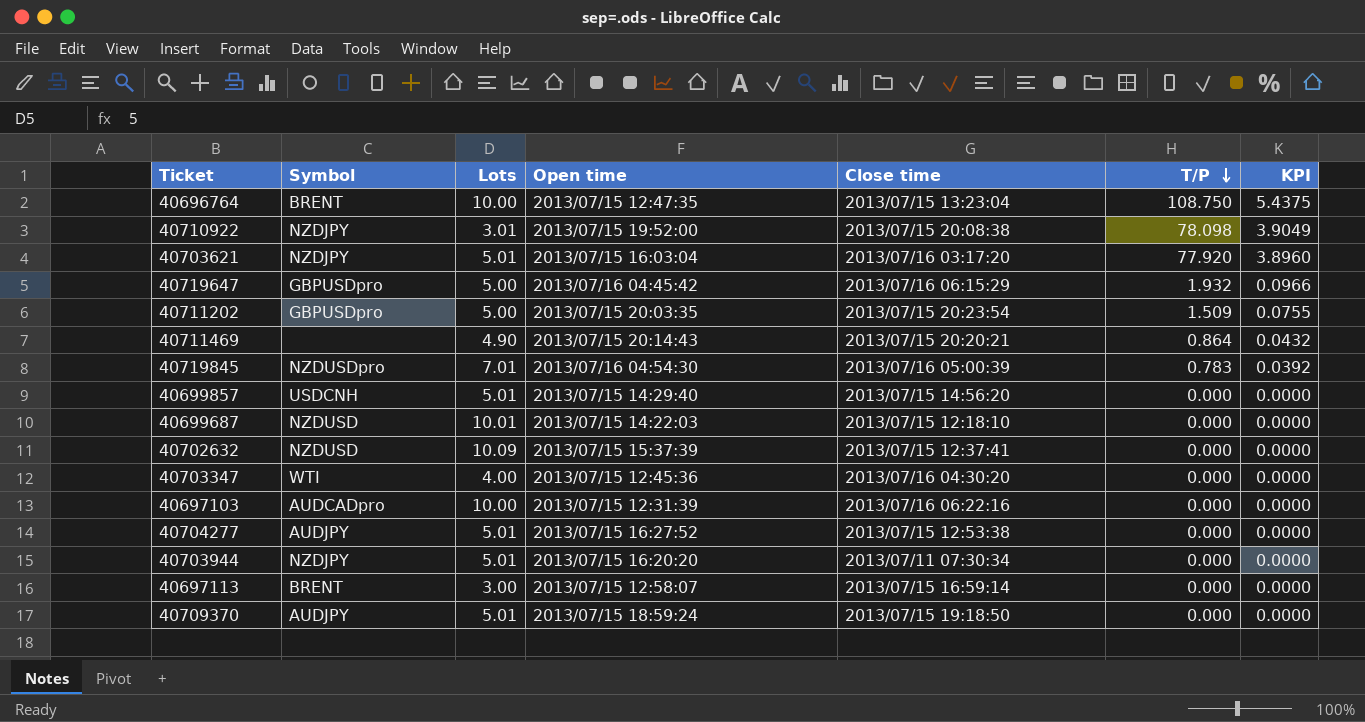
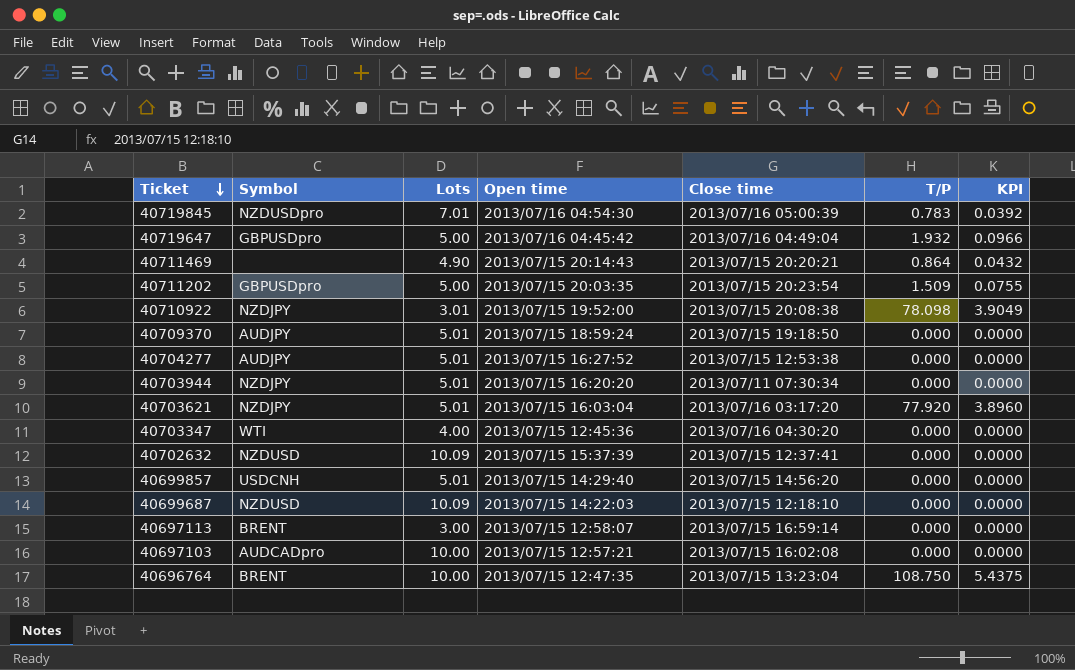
row order: T/P descending -> Ticket descending
40719647 | Close time: 2013/07/16 06:15:29 -> 2013/07/16 04:49:04
40699687 | Lots: 10.01 -> 10.09
40697103 | Open time: 2013/07/15 12:31:39 -> 2013/07/15 12:57:21
40697103 | Close time: 2013/07/16 06:22:16 -> 2013/07/15 16:02:08

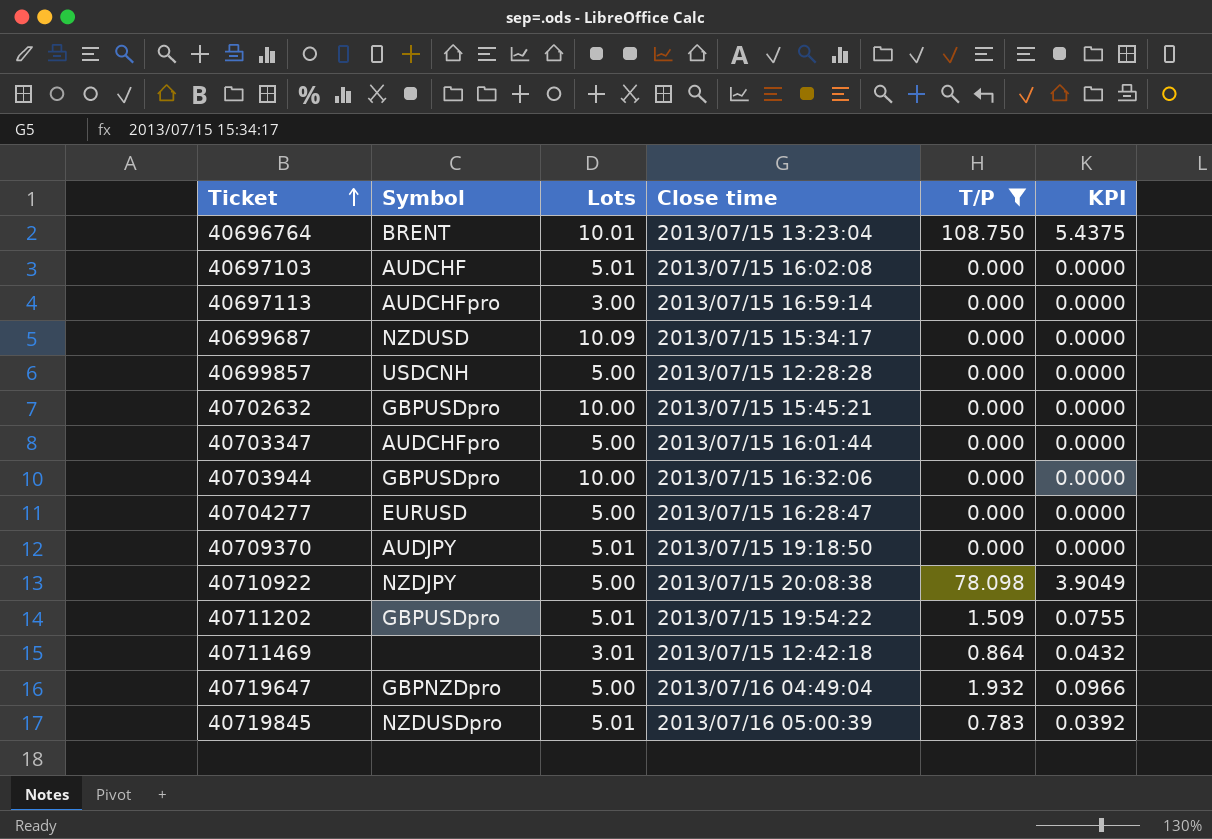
filter: none -> T/P != 77.920
row order: Ticket descending -> Ticket ascending
column Open time | position: 4 -> none
40696764 | Lots: 10.00 -> 10.01
40697103 | Symbol: AUDCADpro -> AUDCHF
40697103 | Lots: 10.00 -> 5.01
40697113 | Symbol: BRENT -> AUDCHFpro
40699687 | Close time: 2013/07/15 12:18:10 -> 2013/07/15 15:34:17
40699857 | Lots: 5.01 -> 5.00
40699857 | Close time: 2013/07/15 14:56:20 -> 2013/07/15 12:28:28
40702632 | Symbol: NZDUSD -> GBPUSDpro
40702632 | Lots: 10.09 -> 10.00
40702632 | Close time: 2013/07/15 12:37:41 -> 2013/07/15 15:45:21
40703347 | Symbol: WTI -> AUDCHFpro
40703347 | Lots: 4.00 -> 5.00
40703347 | Close time: 2013/07/16 04:30:20 -> 2013/07/15 16:01:44
40703944 | Symbol: NZDJPY -> GBPUSDpro
40703944 | Lots: 5.01 -> 10.00
40703944 | Close time: 2013/07/11 07:30:34 -> 2013/07/15 16:32:06
40704277 | Symbol: AUDJPY -> EURUSD
40704277 | Lots: 5.01 -> 5.00
40704277 | Close time: 2013/07/15 12:53:38 -> 2013/07/15 16:28:47
40710922 | Lots: 3.01 -> 5.00
40711202 | Lots: 5.00 -> 5.01
40711202 | Close time: 2013/07/15 20:23:54 -> 2013/07/15 19:54:22
40711469 | Lots: 4.90 -> 3.01
40711469 | Close time: 2013/07/15 20:20:21 -> 2013/07/15 12:42:18
40719647 | Symbol: GBPUSDpro -> GBPNZDpro
40719845 | Lots: 7.01 -> 5.01

